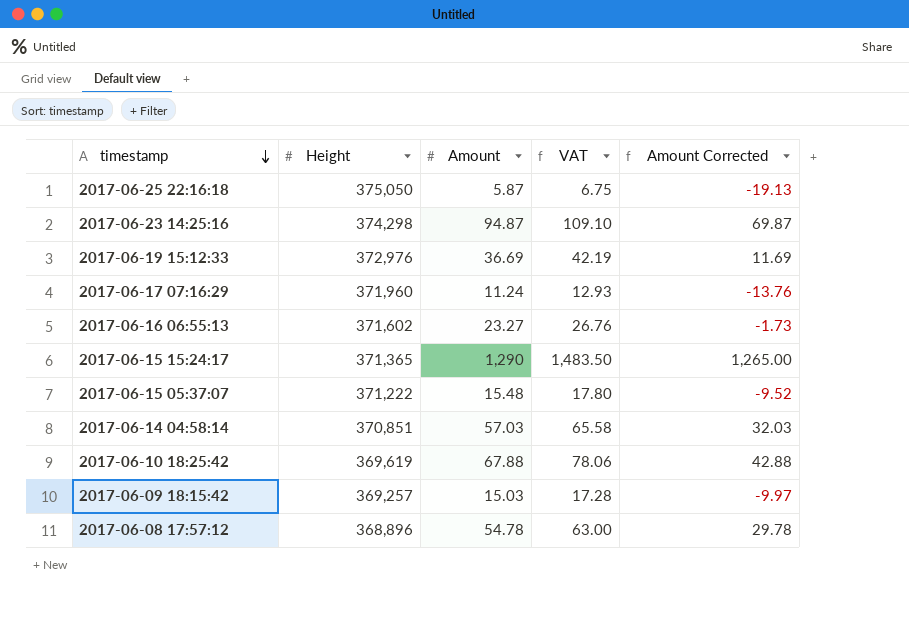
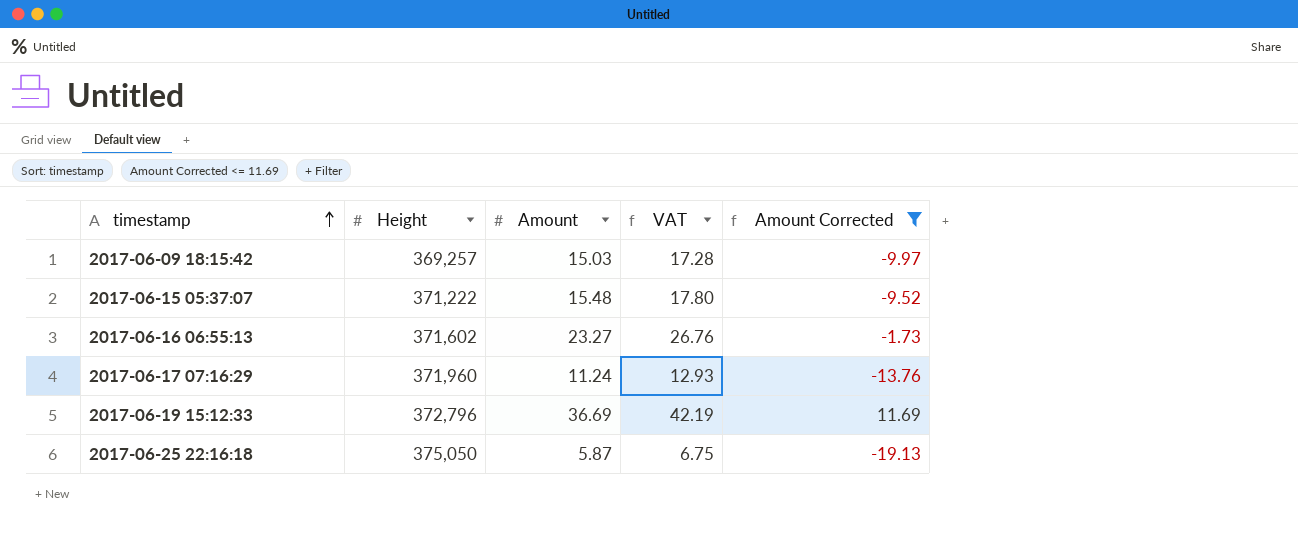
filter: none -> Amount Corrected <= 11.69
row order: timestamp descending -> timestamp ascending
2017-06-19 15:12:33 | Height: 372,976 -> 372,796

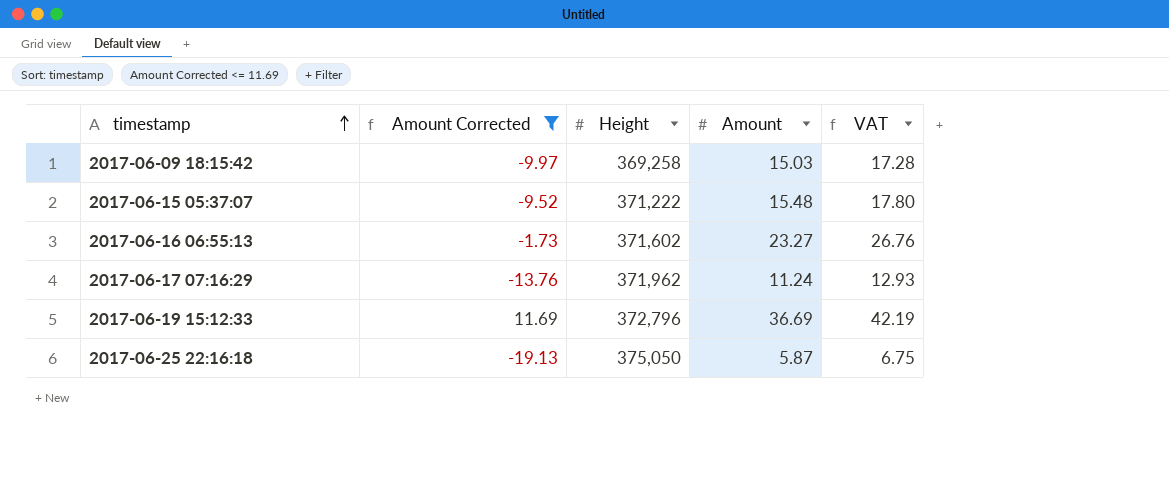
column Amount Corrected | position: 5 -> 2
2017-06-09 18:15:42 | Height: 369,257 -> 369,258
2017-06-17 07:16:29 | Height: 371,960 -> 371,962

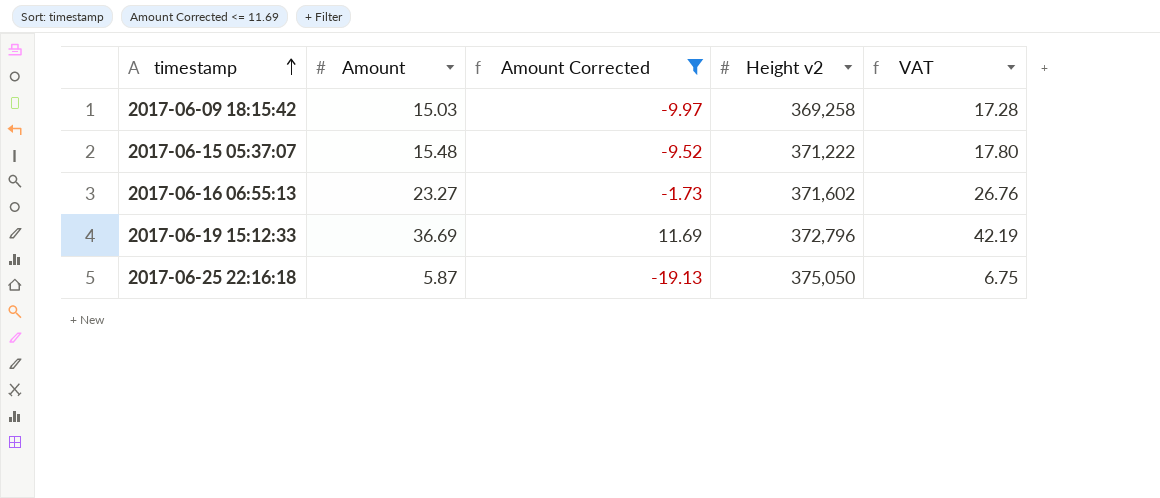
column Amount | position: 4 -> 2
column name: Height -> Height v2
row 2017-06-17 07:16:29: -13.76 | 371,962 | 11.24 | 12.93 -> none

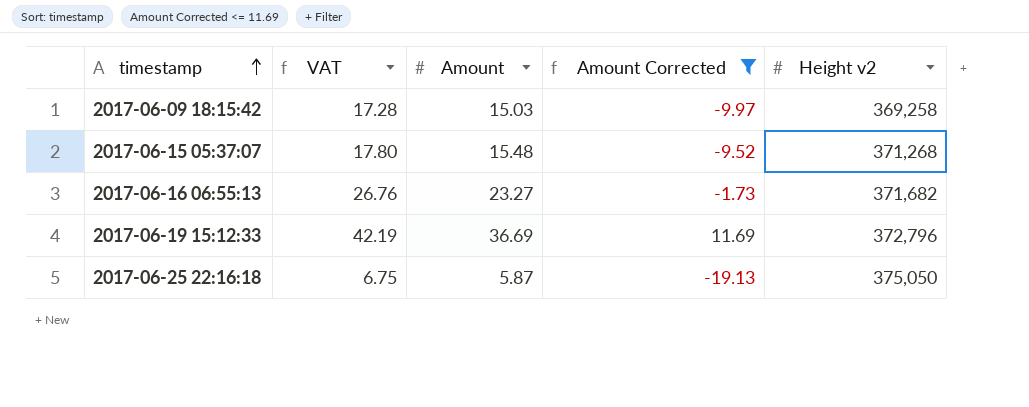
column VAT | position: 5 -> 2
2017-06-15 05:37:07 | Height v2: 371,222 -> 371,268
2017-06-16 06:55:13 | Height v2: 371,602 -> 371,682

